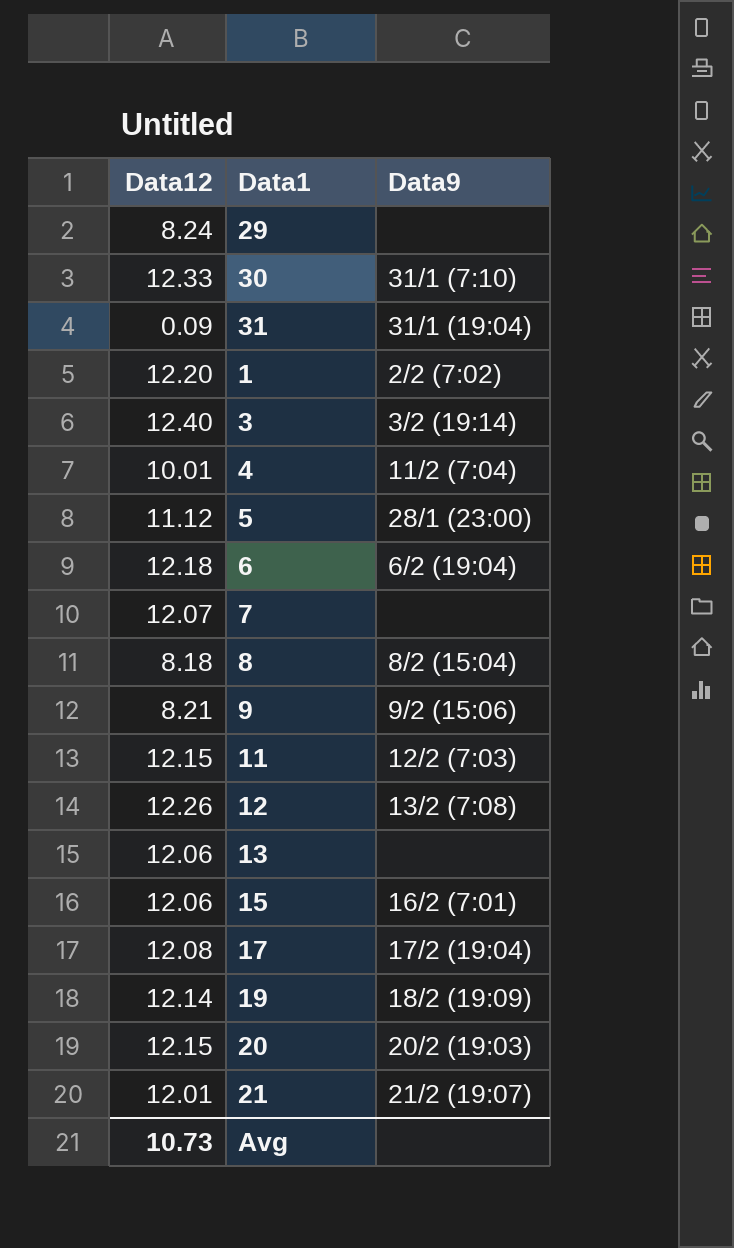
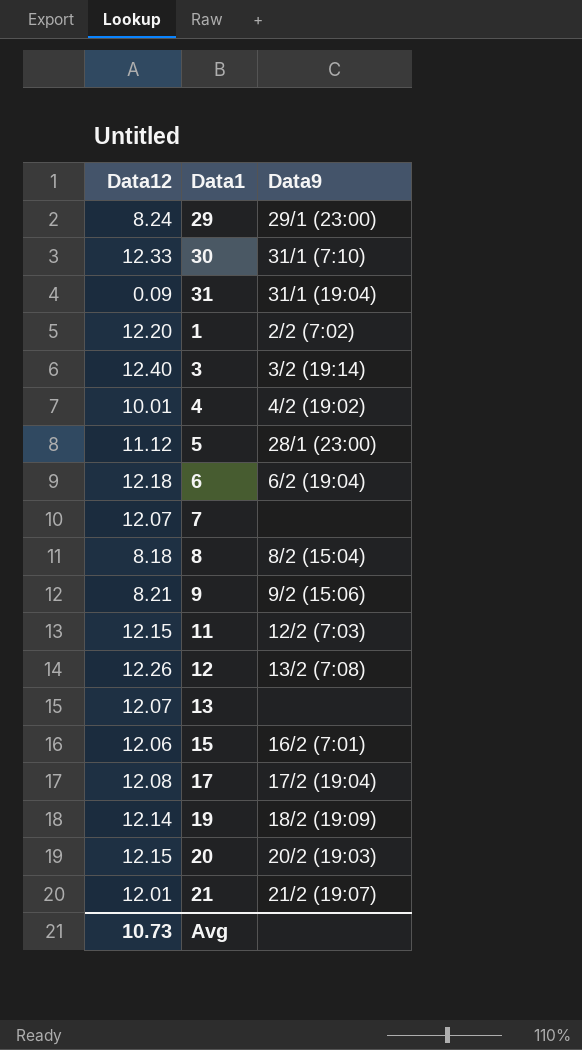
29 | Data9: none -> 29/1 (23:00)
4 | Data9: 11/2 (7:04) -> 4/2 (19:02)
13 | Data12: 12.06 -> 12.07

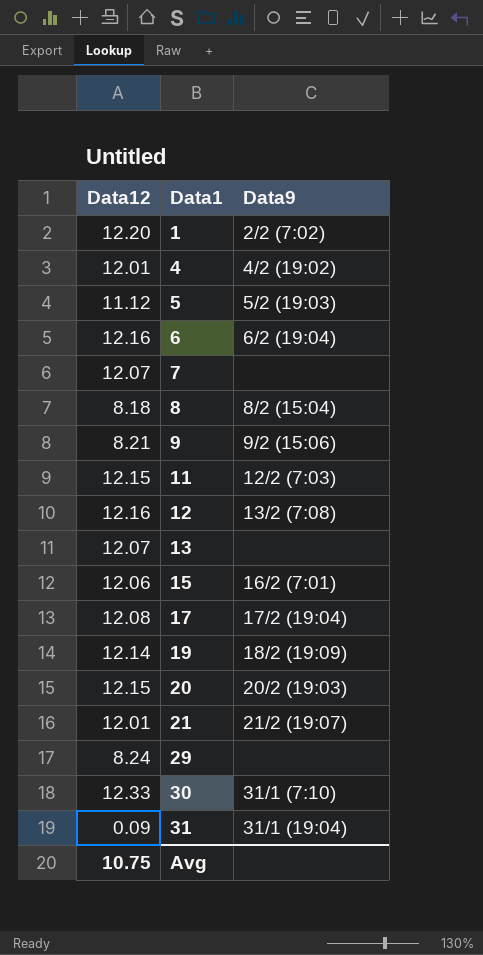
row order: none -> Data1 ascending
row 3: 12.40 | 3/2 (19:14) -> none
4 | Data12: 10.01 -> 12.01
5 | Data9: 28/1 (23:00) -> 5/2 (19:03)
6 | Data12: 12.18 -> 12.16
12 | Data12: 12.26 -> 12.16
29 | Data9: 29/1 (23:00) -> none
Avg | Data12: 10.73 -> 10.75

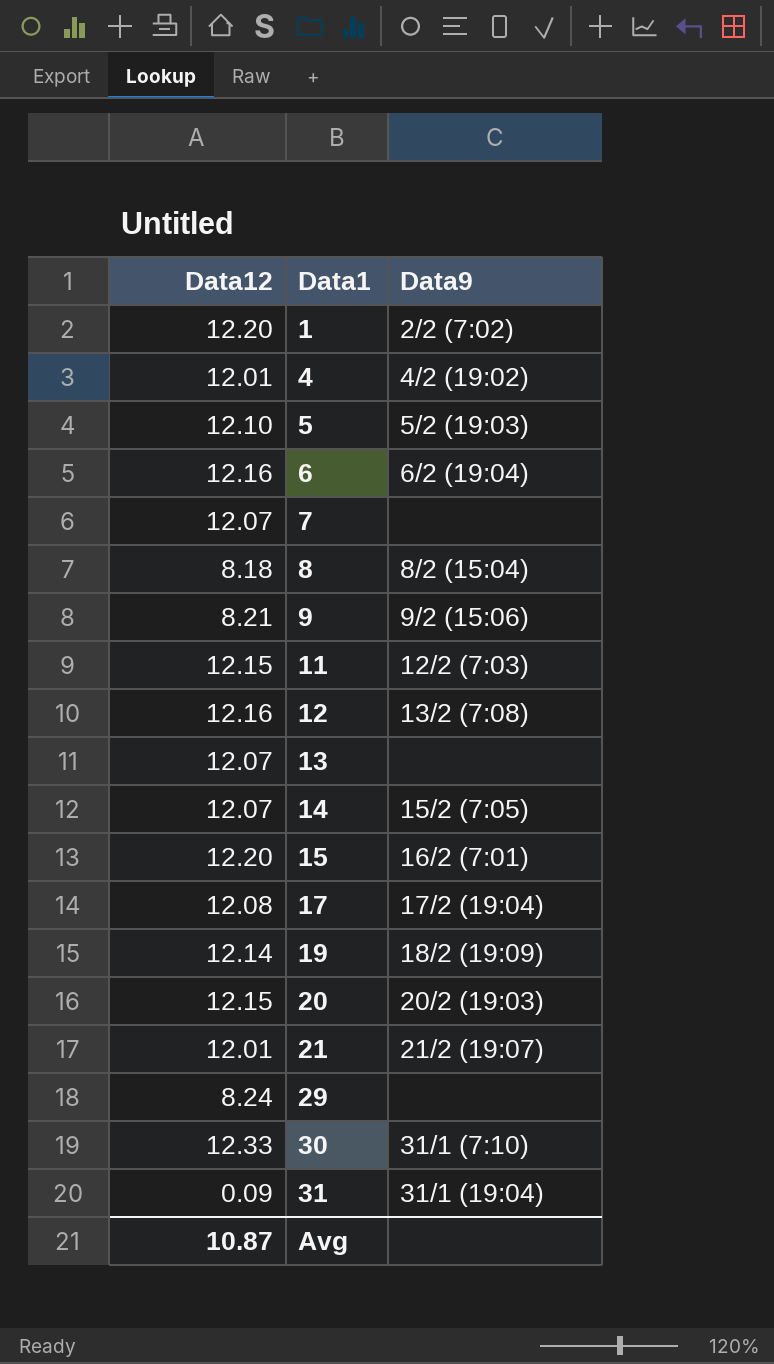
5 | Data12: 11.12 -> 12.10
row 14: none -> 12.07 | 15/2 (7:05)
15 | Data12: 12.06 -> 12.20
Avg | Data12: 10.75 -> 10.87

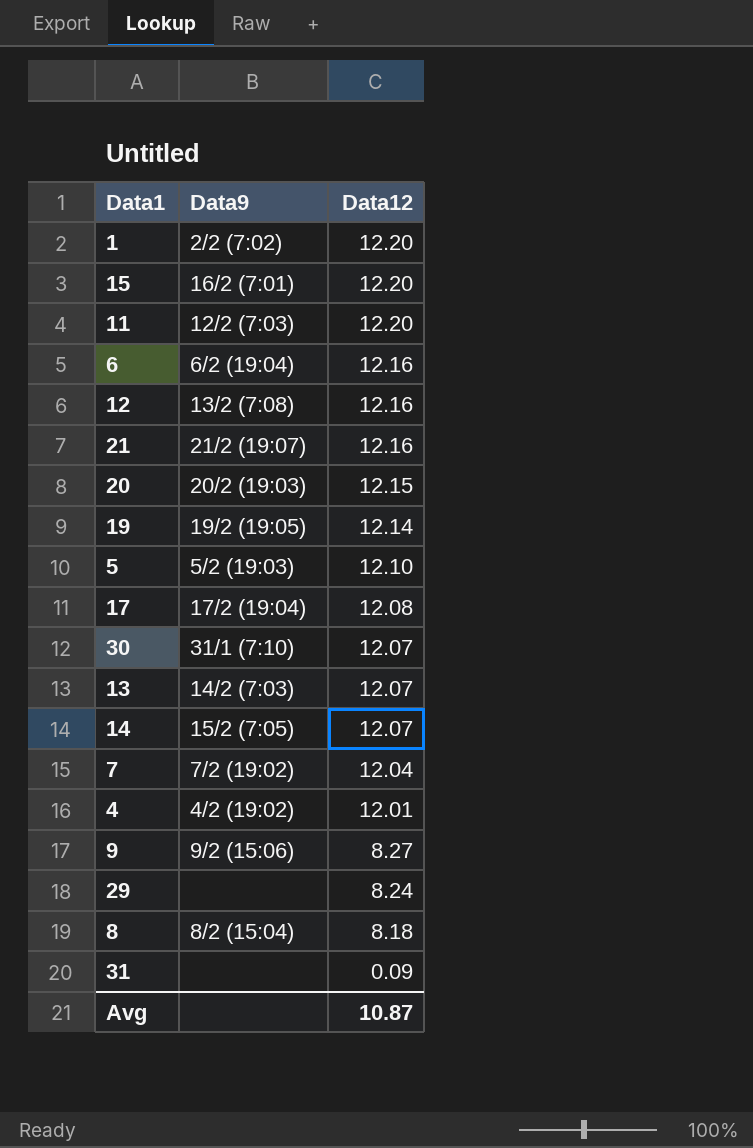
row order: Data1 ascending -> Data12 descending
column Data12 | position: 1 -> 3
11 | Data12: 12.15 -> 12.20
21 | Data12: 12.01 -> 12.16
19 | Data9: 18/2 (19:09) -> 19/2 (19:05)
30 | Data12: 12.33 -> 12.07
13 | Data9: none -> 14/2 (7:03)
7 | Data9: none -> 7/2 (19:02)
7 | Data12: 12.07 -> 12.04
9 | Data12: 8.21 -> 8.27
31 | Data9: 31/1 (19:04) -> none

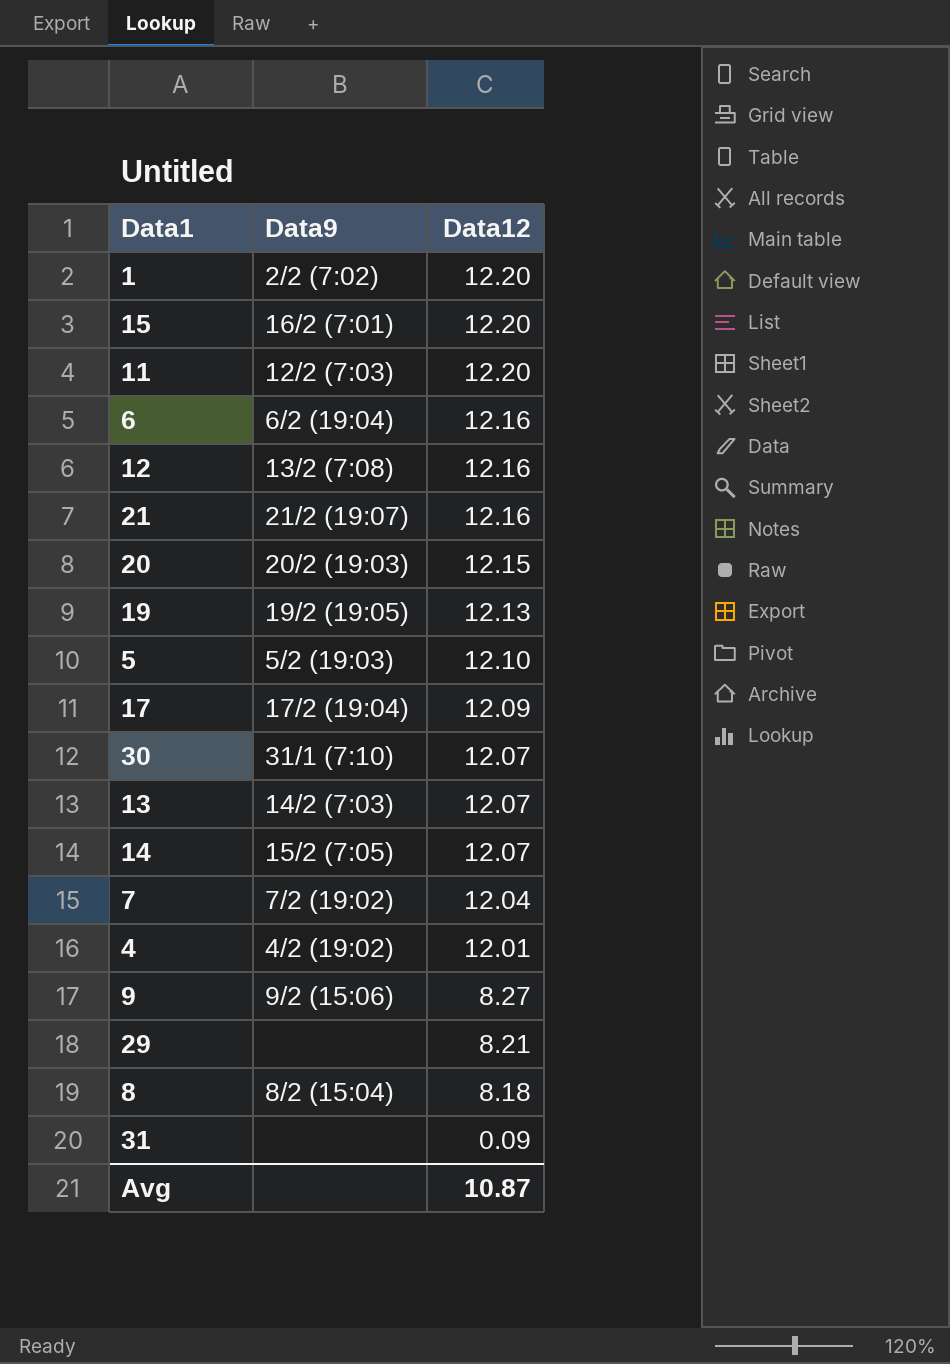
19 | Data12: 12.14 -> 12.13
17 | Data12: 12.08 -> 12.09
29 | Data12: 8.24 -> 8.21

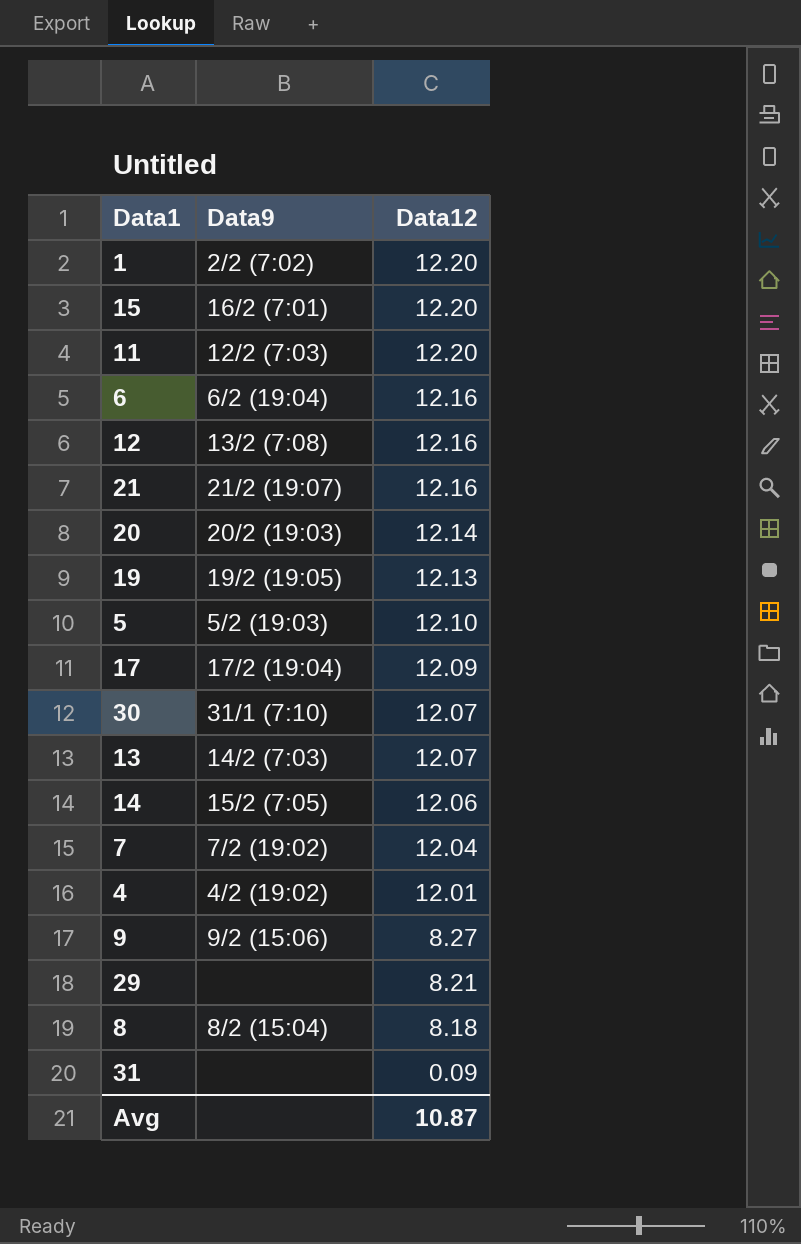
20 | Data12: 12.15 -> 12.14
14 | Data12: 12.07 -> 12.06

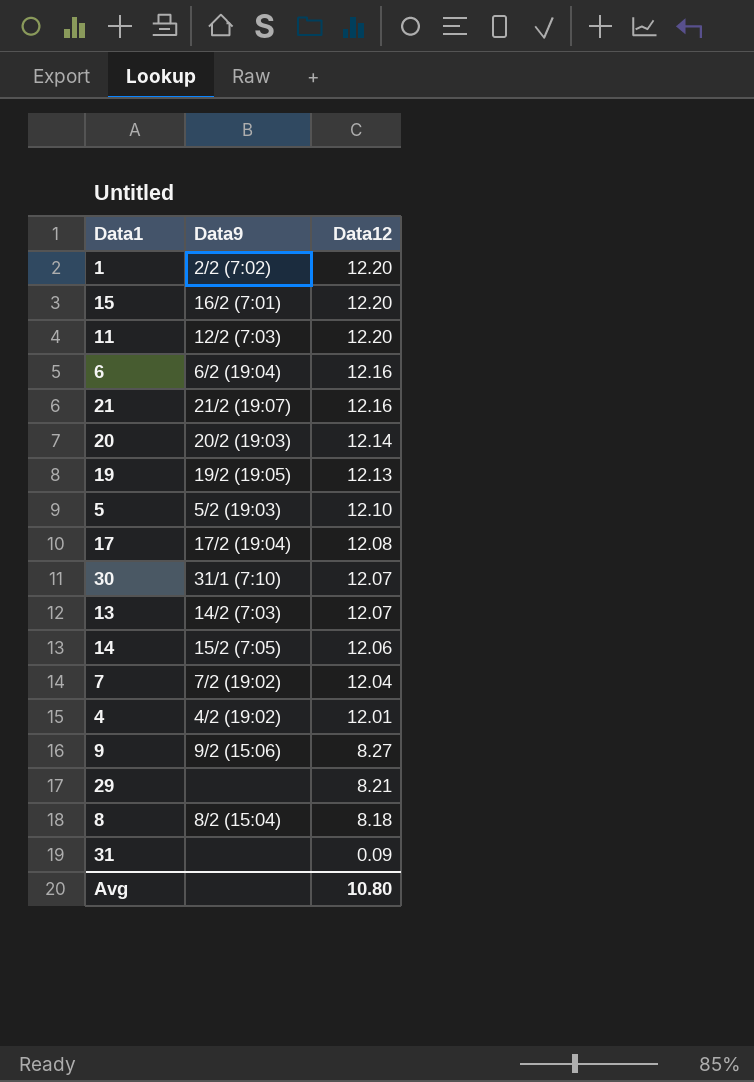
row 12: 13/2 (7:08) | 12.16 -> none
17 | Data12: 12.09 -> 12.08
Avg | Data12: 10.87 -> 10.80

